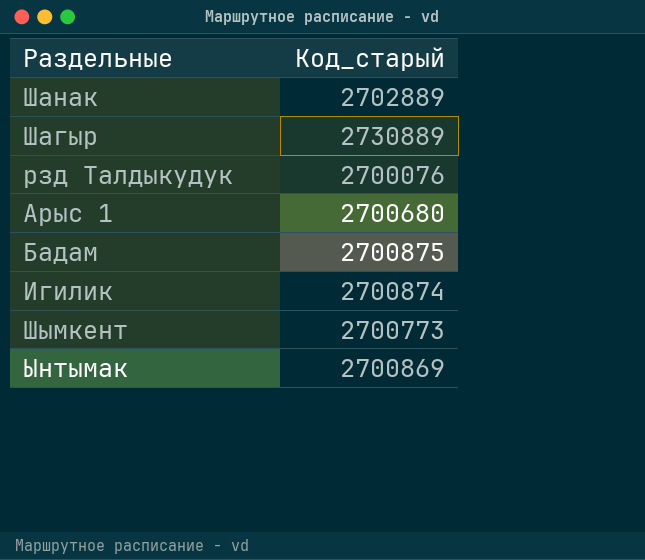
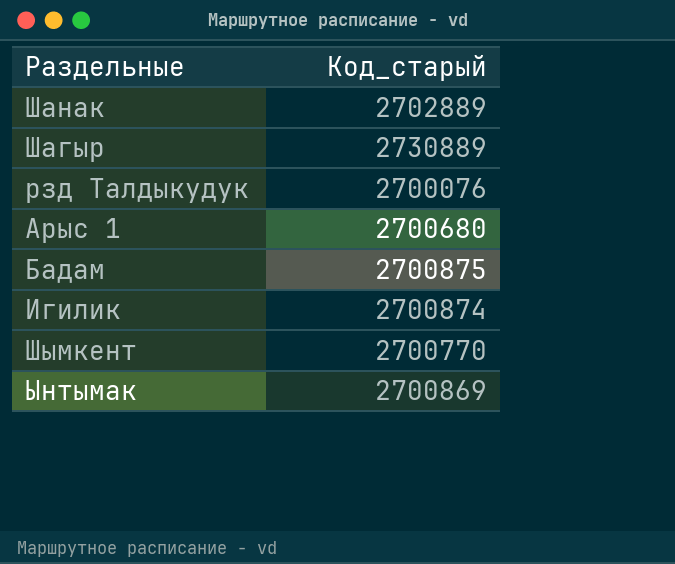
Шымкент | Код_старый: 2700773 -> 2700770

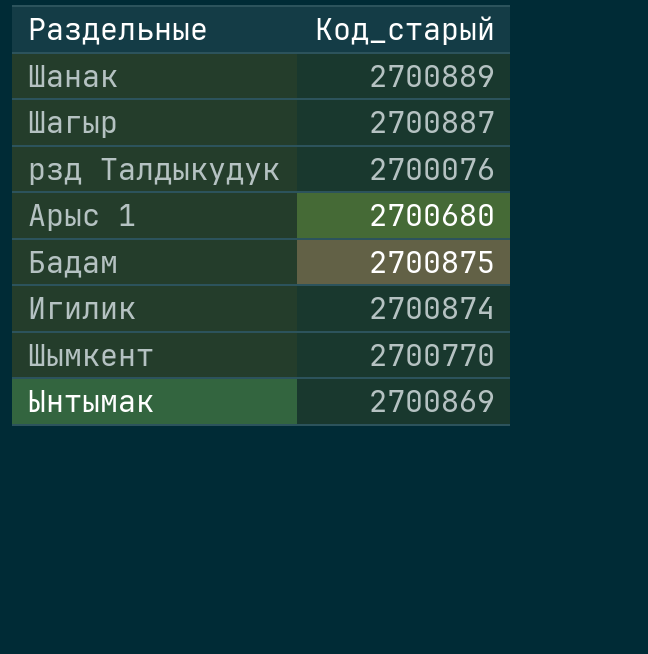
Шанак | Код_старый: 2702889 -> 2700889
Шагыр | Код_старый: 2730889 -> 2700887

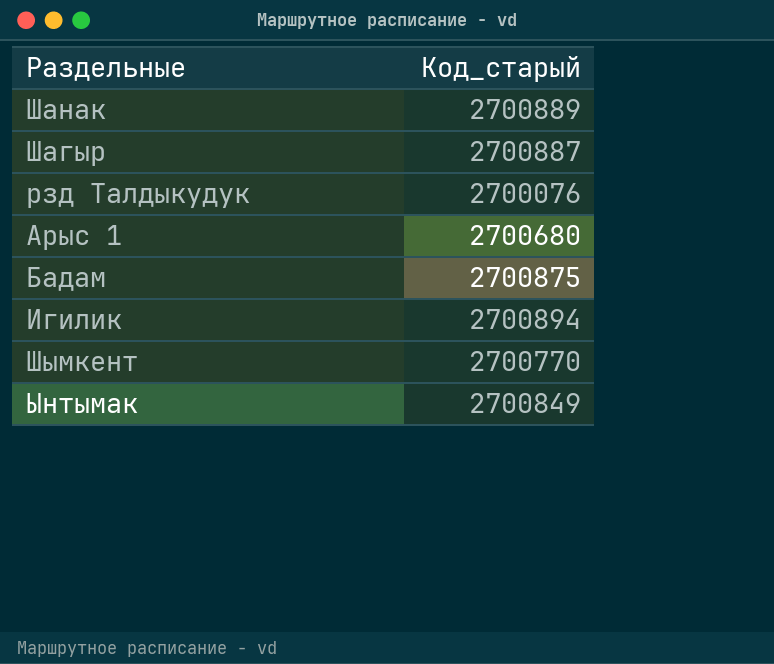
Игилик | Код_старый: 2700874 -> 2700894
Ынтымак | Код_старый: 2700869 -> 2700849

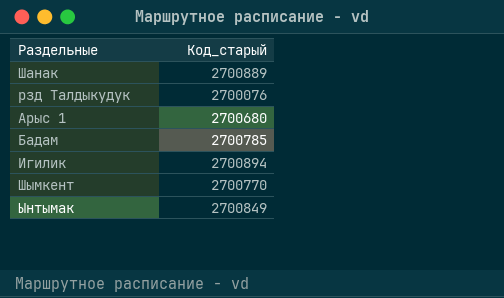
row Шагыр: 2700887 -> none
Бадам | Код_старый: 2700875 -> 2700785

